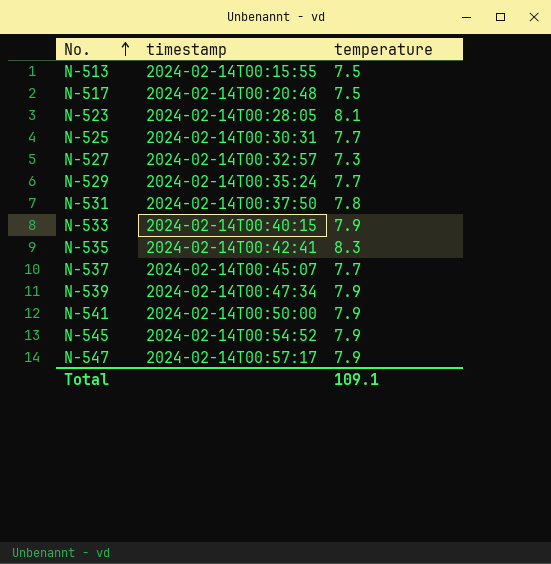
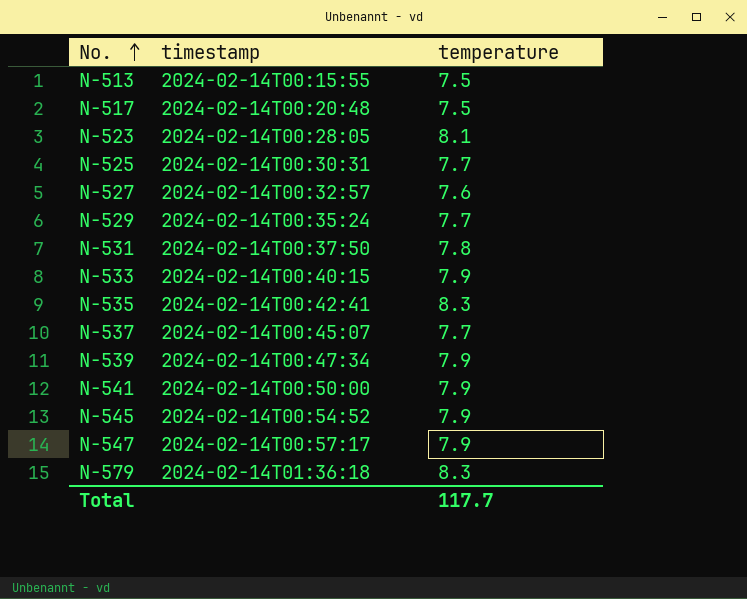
N-527 | temperature: 7.3 -> 7.6
row N-579: none -> 2024-02-14T01:36:18 | 8.3
Total | temperature: 109.1 -> 117.7

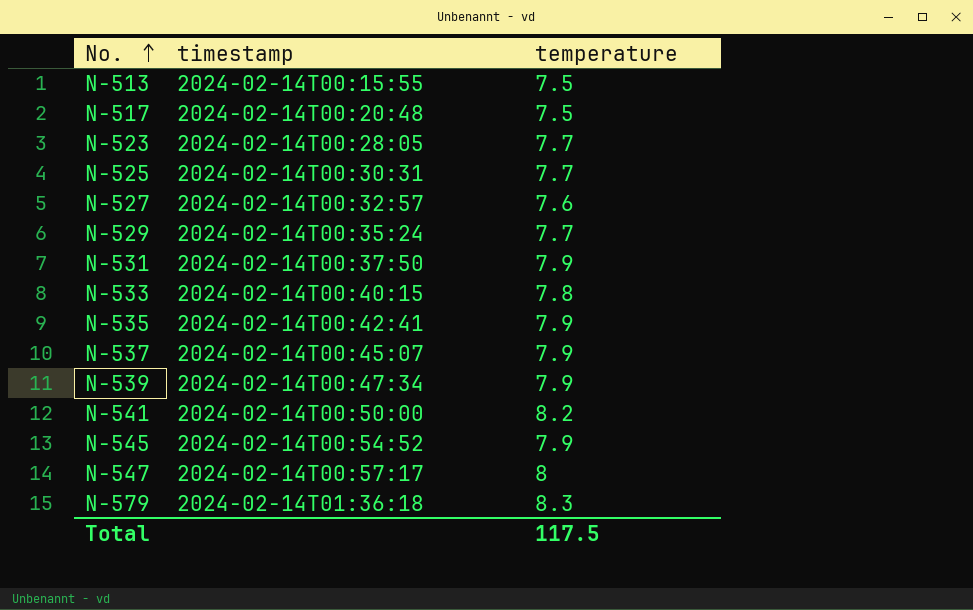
N-523 | temperature: 8.1 -> 7.7
N-531 | temperature: 7.8 -> 7.9
N-533 | temperature: 7.9 -> 7.8
N-535 | temperature: 8.3 -> 7.9
N-537 | temperature: 7.7 -> 7.9
N-541 | temperature: 7.9 -> 8.2
N-547 | temperature: 7.9 -> 8
Total | temperature: 117.7 -> 117.5

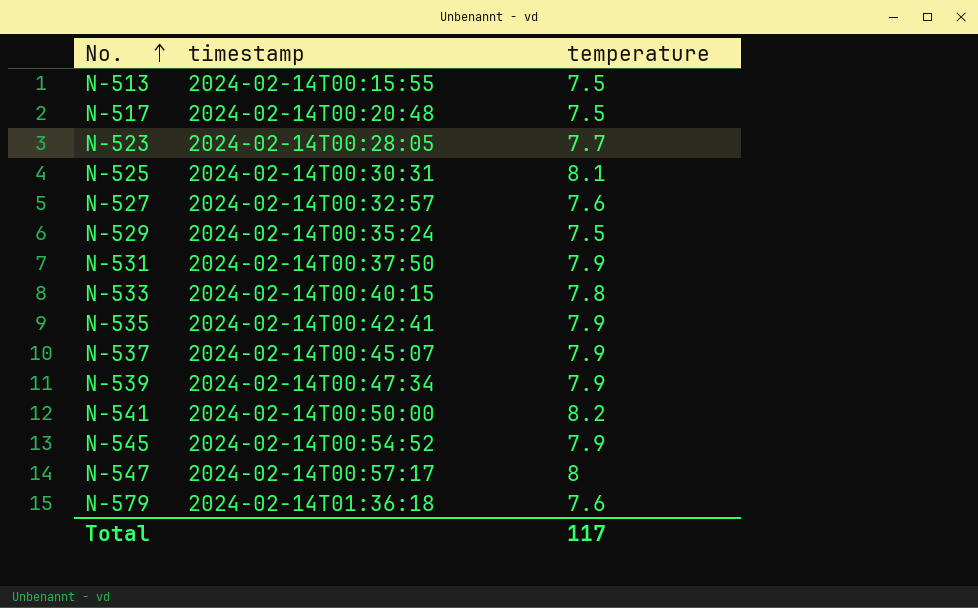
N-525 | temperature: 7.7 -> 8.1
N-529 | temperature: 7.7 -> 7.5
N-579 | temperature: 8.3 -> 7.6
Total | temperature: 117.5 -> 117

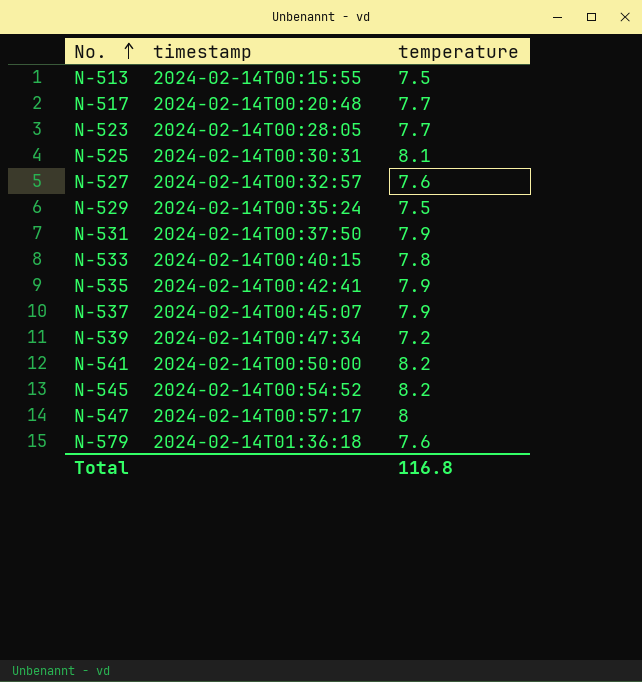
N-517 | temperature: 7.5 -> 7.7
N-539 | temperature: 7.9 -> 7.2
N-545 | temperature: 7.9 -> 8.2
Total | temperature: 117 -> 116.8

